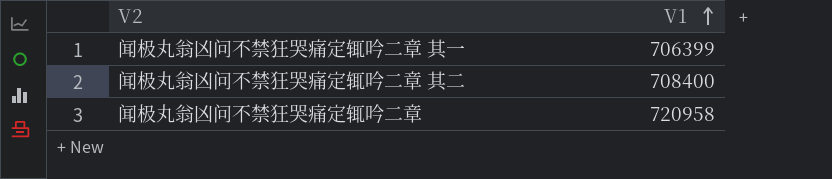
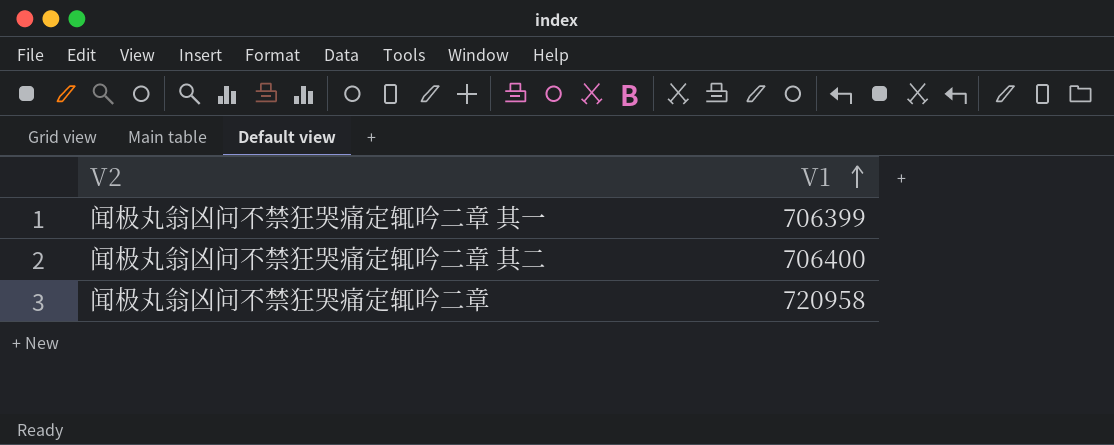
闻极丸翁凶问不禁狂哭痛定辄吟二章 其二 | V1: 708400 -> 706400

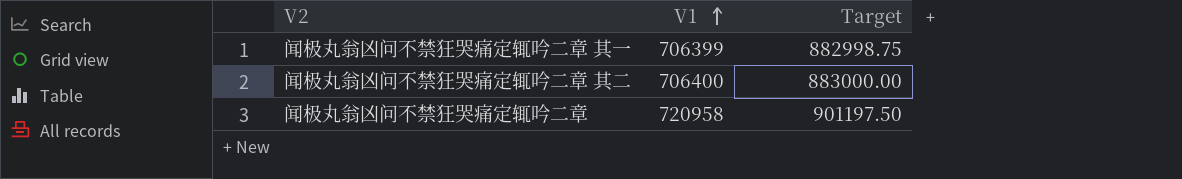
column Target | formula: none -> [V1] * 1.25

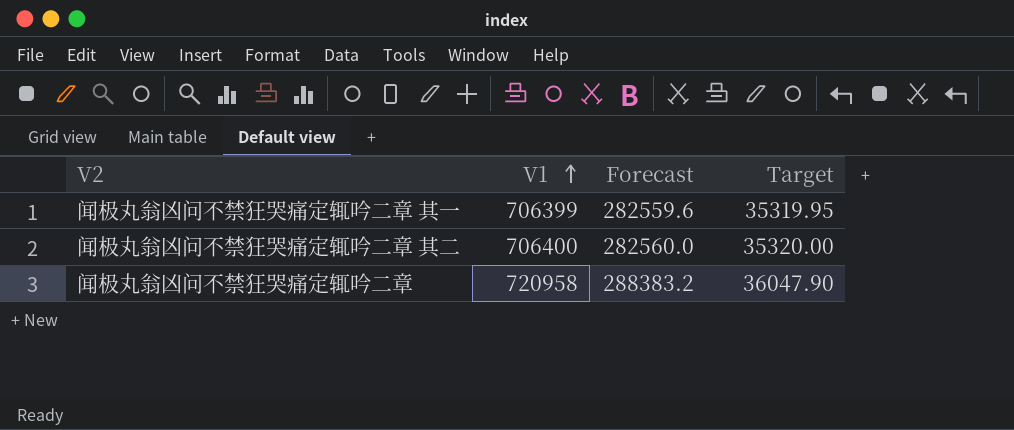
column Forecast | formula: none -> [V1] * 0.4
column Target | formula: [V1] * 1.25 -> [V1] * 0.05

